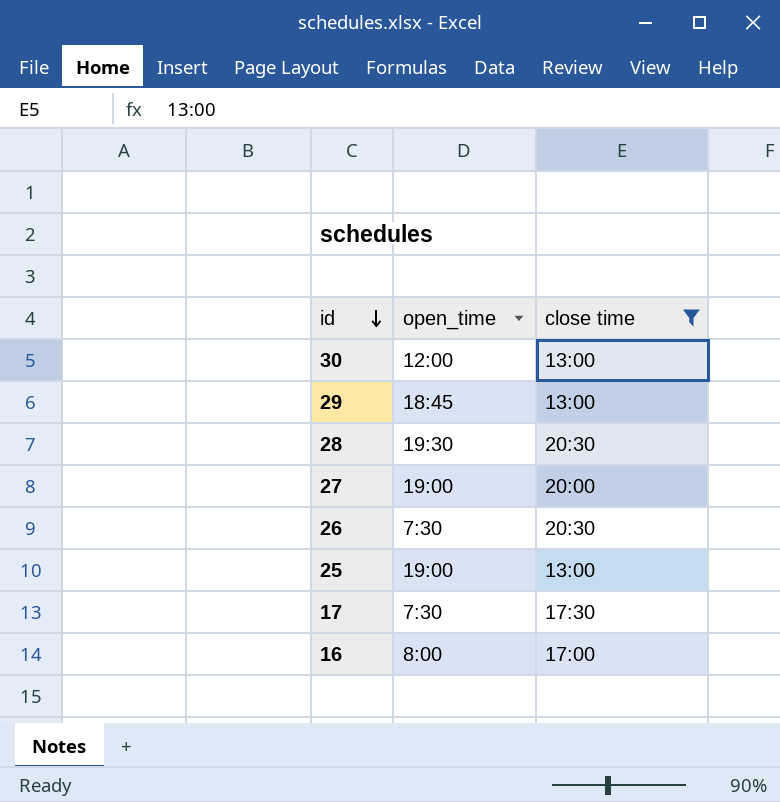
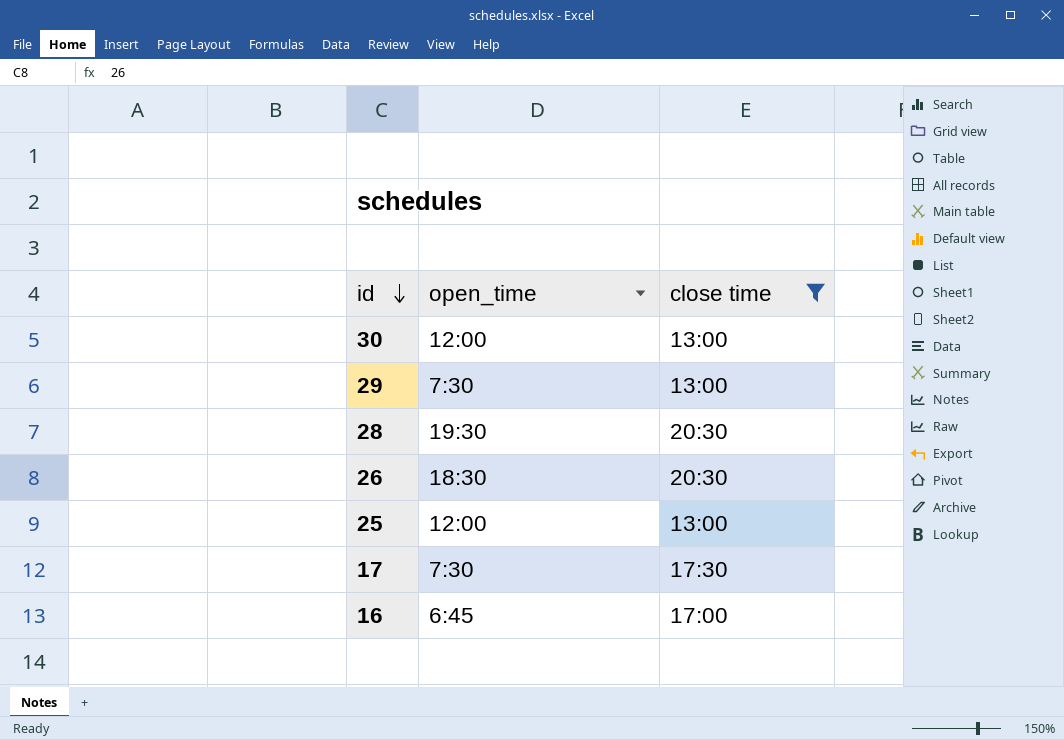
row 27: 19:00 | 20:00 -> none
29 | open_time: 18:45 -> 7:30
26 | open_time: 7:30 -> 18:30
25 | open_time: 19:00 -> 12:00
16 | open_time: 8:00 -> 6:45

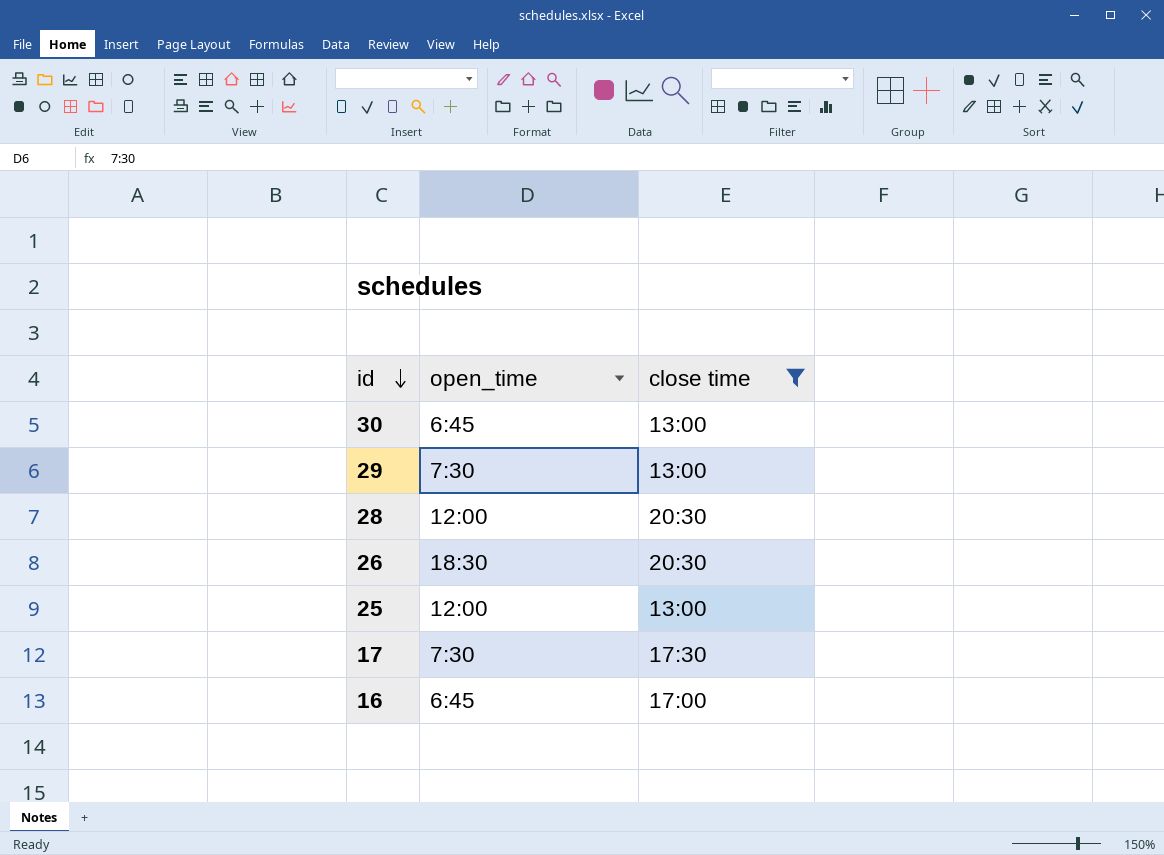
30 | open_time: 12:00 -> 6:45
28 | open_time: 19:30 -> 12:00

